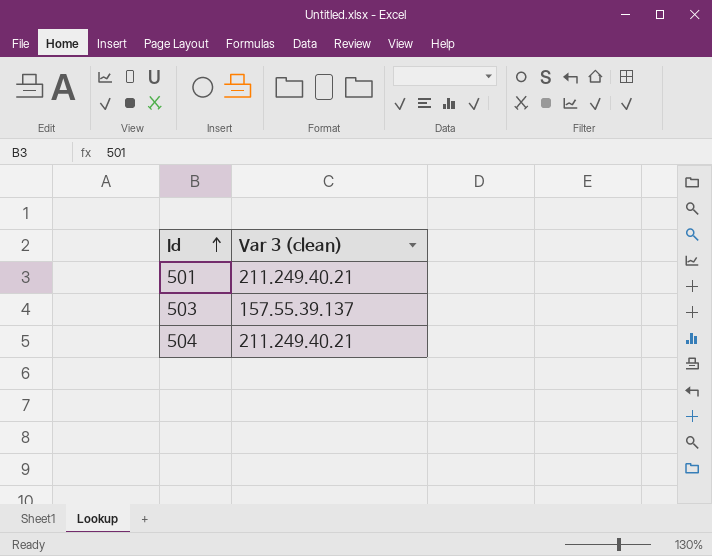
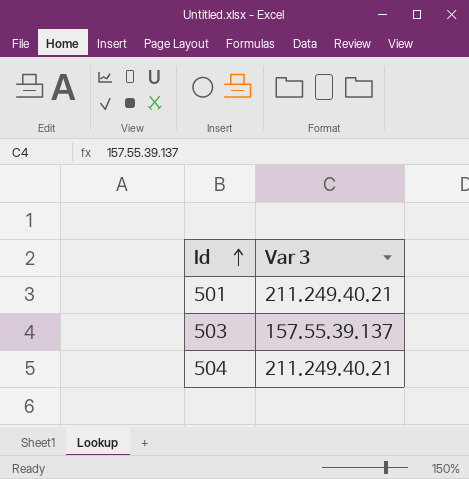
column name: Var 3 (clean) -> Var 3

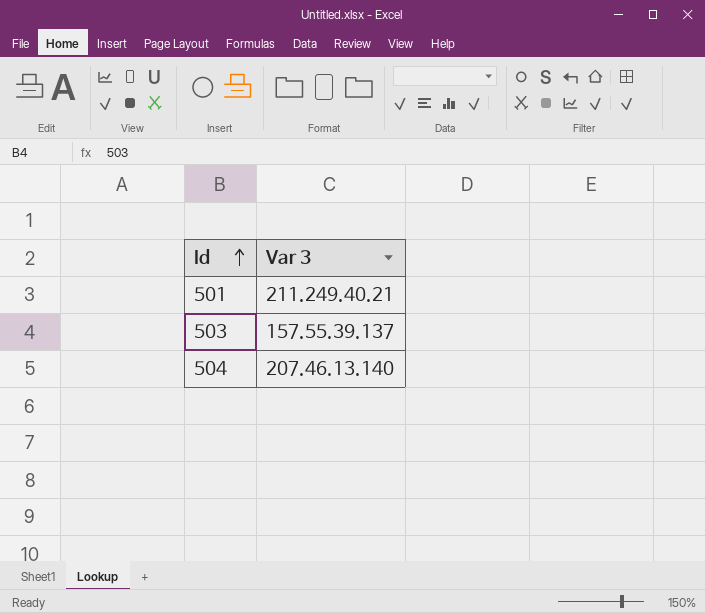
504 | Var 3: 211.249.40.21 -> 207.46.13.140

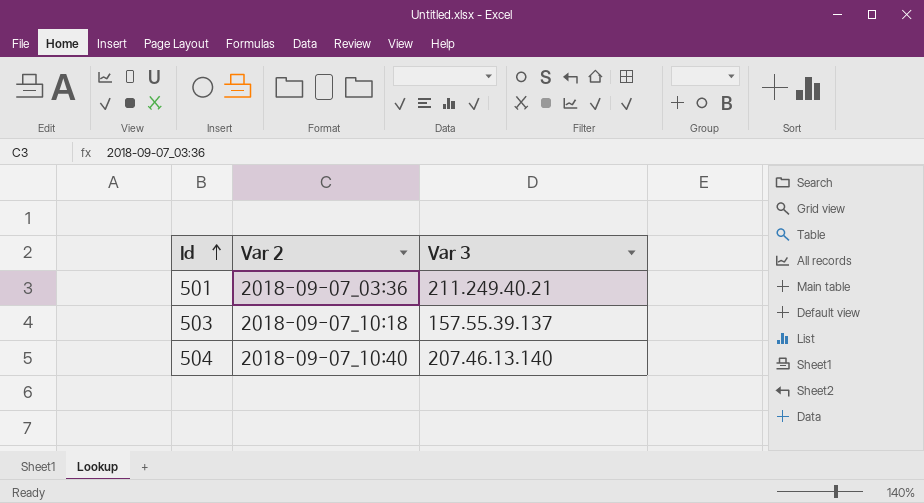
column Var 2 | position: none -> 2

